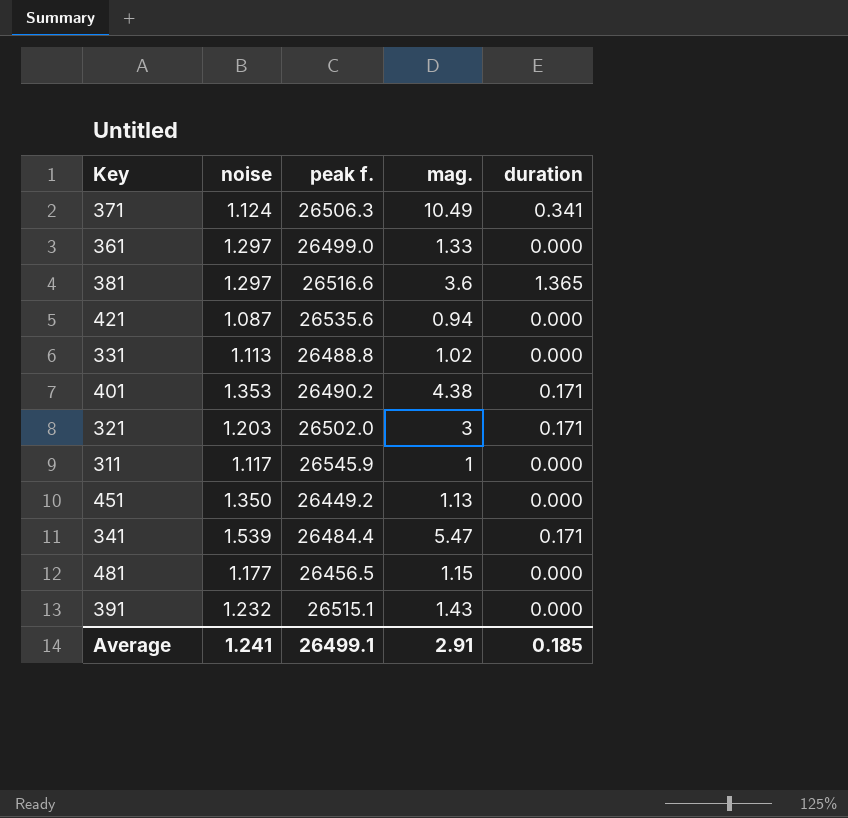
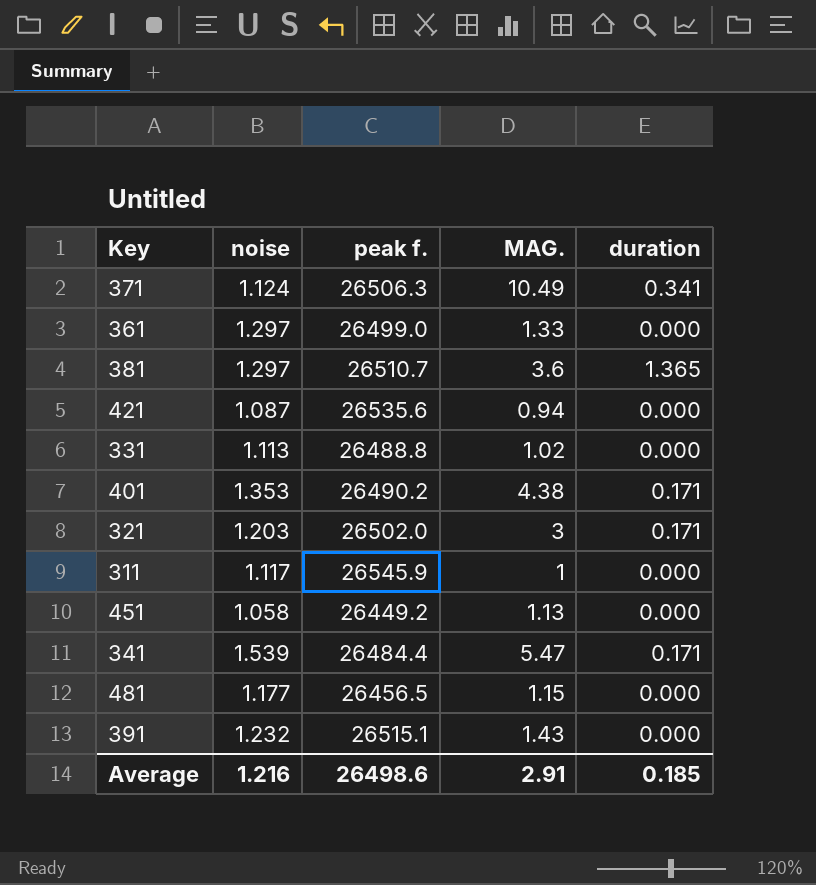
column name: mag. -> MAG.
381 | peak f.: 26516.6 -> 26510.7
451 | noise: 1.350 -> 1.058
Average | noise: 1.241 -> 1.216
Average | peak f.: 26499.1 -> 26498.6

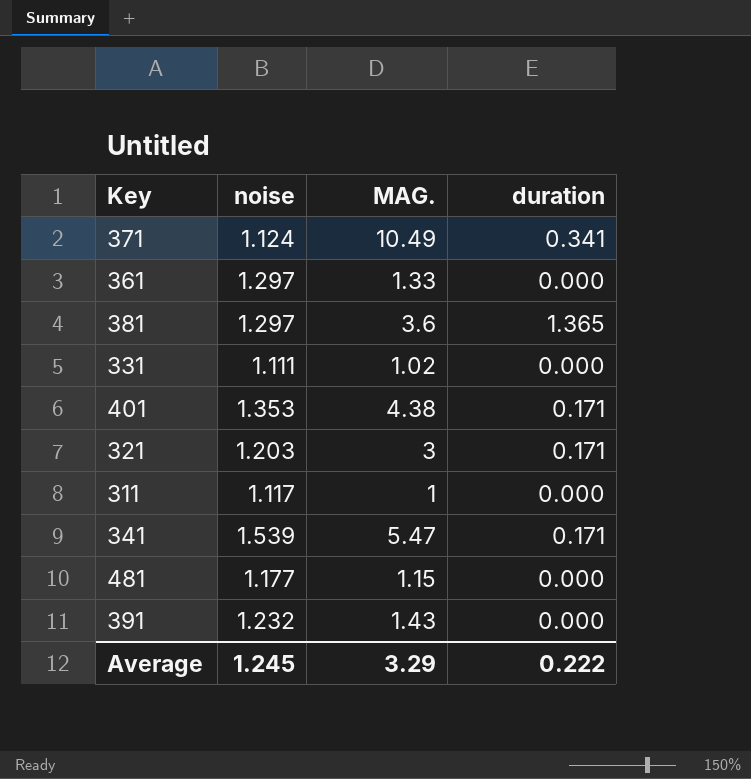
column peak f. | position: 3 -> none
row 421: 1.087 | 26535.6 | 0.94 | 0.000 -> none
row 451: 1.058 | 26449.2 | 1.13 | 0.000 -> none
331 | noise: 1.113 -> 1.111
Average | noise: 1.216 -> 1.245
Average | MAG.: 2.91 -> 3.29
Average | duration: 0.185 -> 0.222

